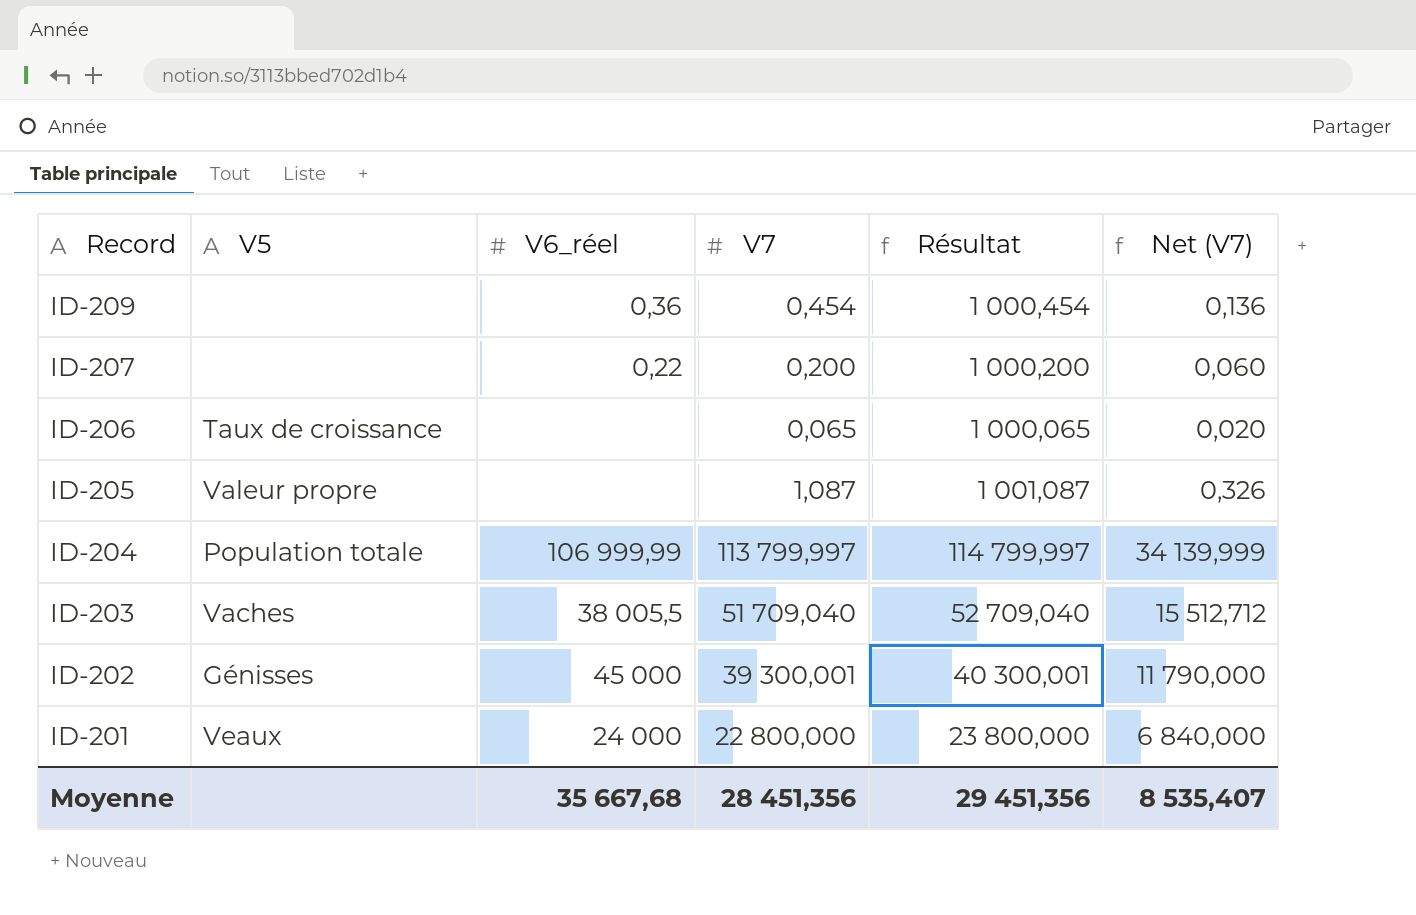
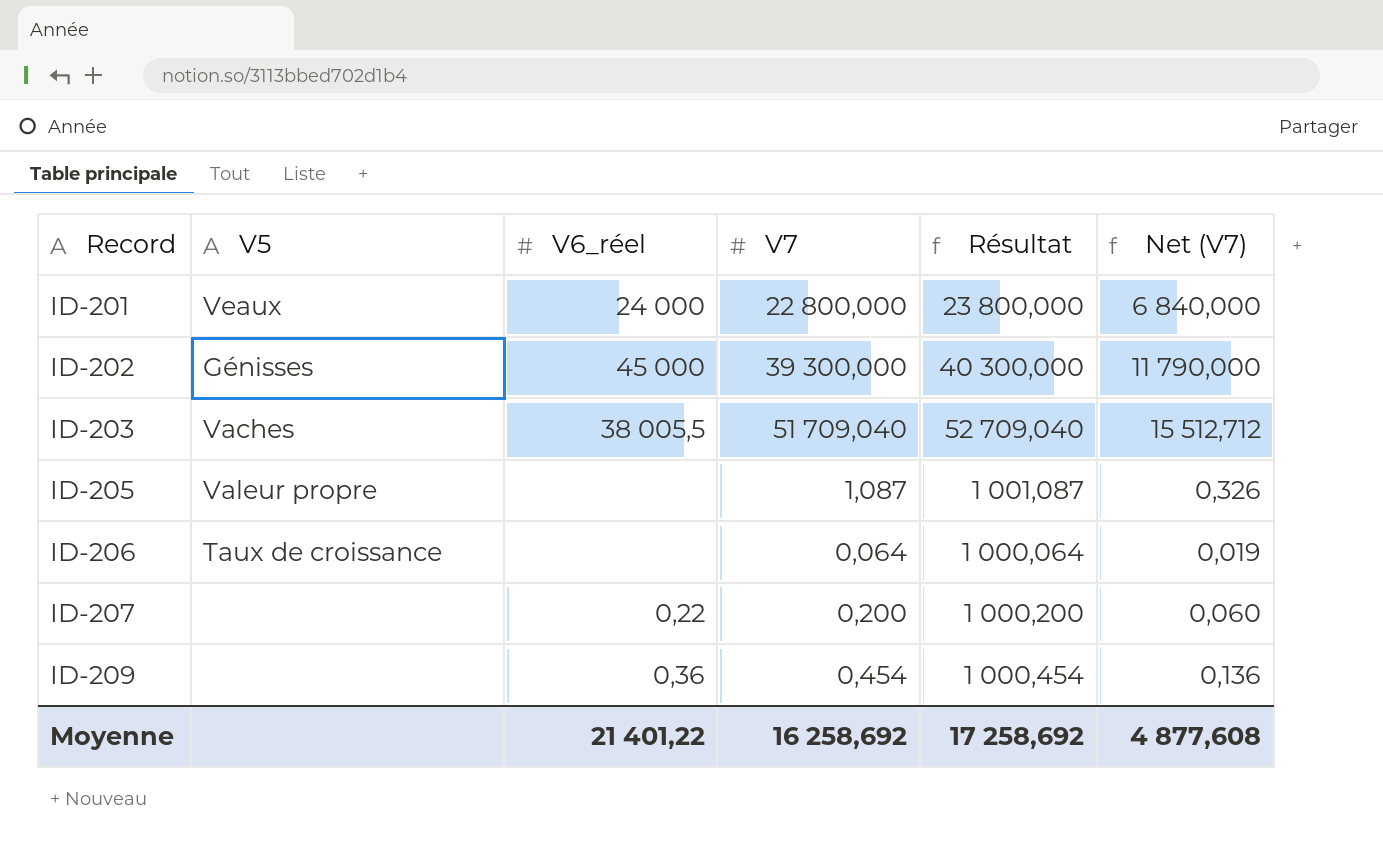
row order: Record descending -> Record ascending
row ID-204: Population totale | 106 999,99 | 113 799,997 | 114 799,997 | 34 139,999 -> none
ID-202 | V7: 39 300,001 -> 39 300,000
ID-202 | Résultat: 40 300,001 -> 40 300,000
ID-206 | V7: 0,065 -> 0,064
ID-206 | Résultat: 1 000,065 -> 1 000,064
ID-206 | Net (V7): 0,020 -> 0,019
Moyenne | V6_réel: 35 667,68 -> 21 401,22
Moyenne | V7: 28 451,356 -> 16 258,692
Moyenne | Résultat: 29 451,356 -> 17 258,692
Moyenne | Net (V7): 8 535,407 -> 4 877,608

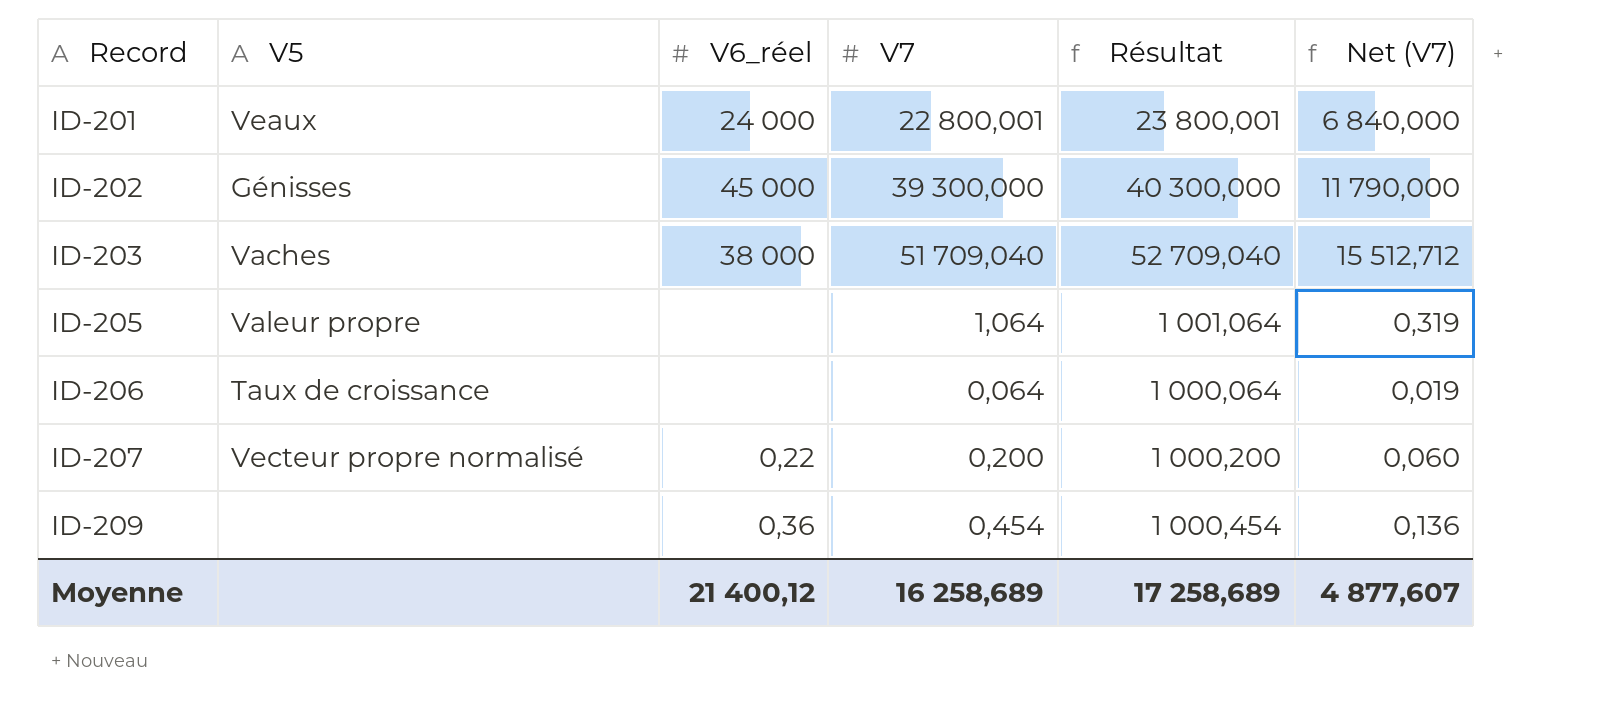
ID-201 | V7: 22 800,000 -> 22 800,001
ID-201 | Résultat: 23 800,000 -> 23 800,001
ID-203 | V6_réel: 38 005,5 -> 38 000
ID-205 | V7: 1,087 -> 1,064
ID-205 | Résultat: 1 001,087 -> 1 001,064
ID-205 | Net (V7): 0,326 -> 0,319
ID-207 | V5: none -> Vecteur propre normalisé
Moyenne | V6_réel: 21 401,22 -> 21 400,12
Moyenne | V7: 16 258,692 -> 16 258,689
Moyenne | Résultat: 17 258,692 -> 17 258,689
Moyenne | Net (V7): 4 877,608 -> 4 877,607

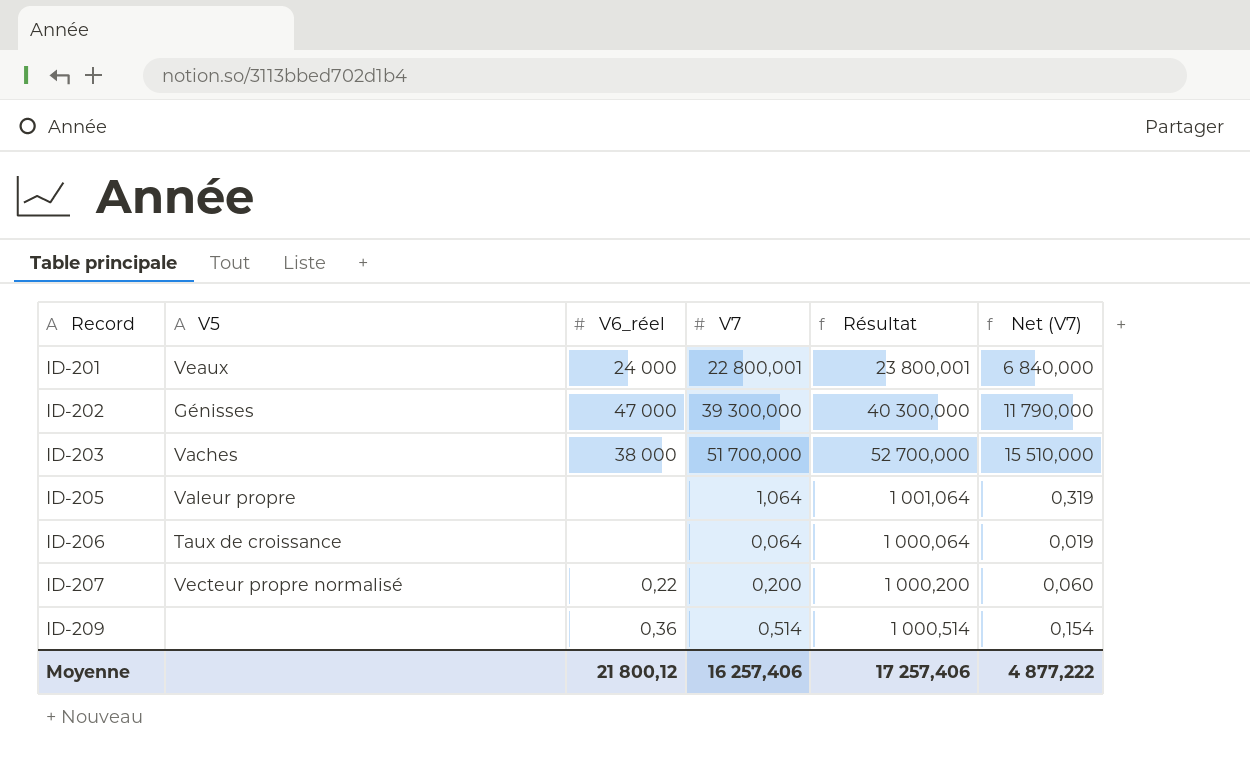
ID-202 | V6_réel: 45 000 -> 47 000
ID-203 | V7: 51 709,040 -> 51 700,000
ID-203 | Résultat: 52 709,040 -> 52 700,000
ID-203 | Net (V7): 15 512,712 -> 15 510,000
ID-209 | V7: 0,454 -> 0,514
ID-209 | Résultat: 1 000,454 -> 1 000,514
ID-209 | Net (V7): 0,136 -> 0,154
Moyenne | V6_réel: 21 400,12 -> 21 800,12
Moyenne | V7: 16 258,689 -> 16 257,406
Moyenne | Résultat: 17 258,689 -> 17 257,406
Moyenne | Net (V7): 4 877,607 -> 4 877,222

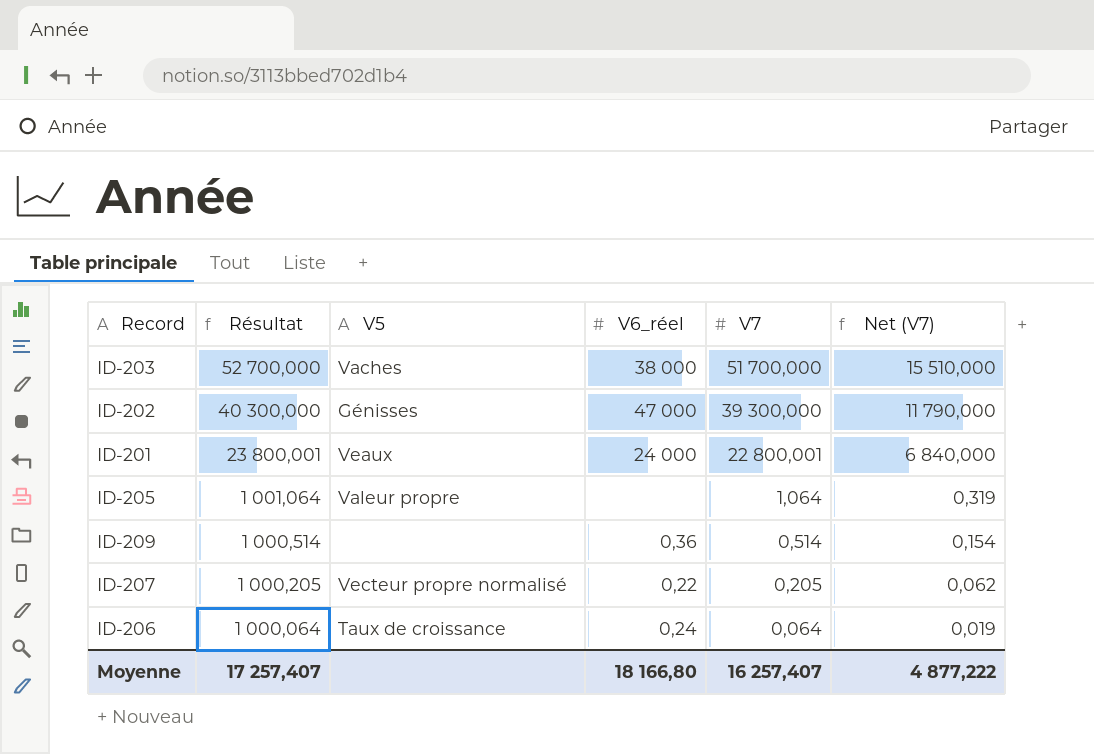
row order: Record ascending -> Résultat descending
column Résultat | position: 5 -> 2
ID-207 | Résultat: 1 000,200 -> 1 000,205
ID-207 | V7: 0,200 -> 0,205
ID-207 | Net (V7): 0,060 -> 0,062
ID-206 | V6_réel: none -> 0,24
Moyenne | Résultat: 17 257,406 -> 17 257,407
Moyenne | V6_réel: 21 800,12 -> 18 166,80
Moyenne | V7: 16 257,406 -> 16 257,407

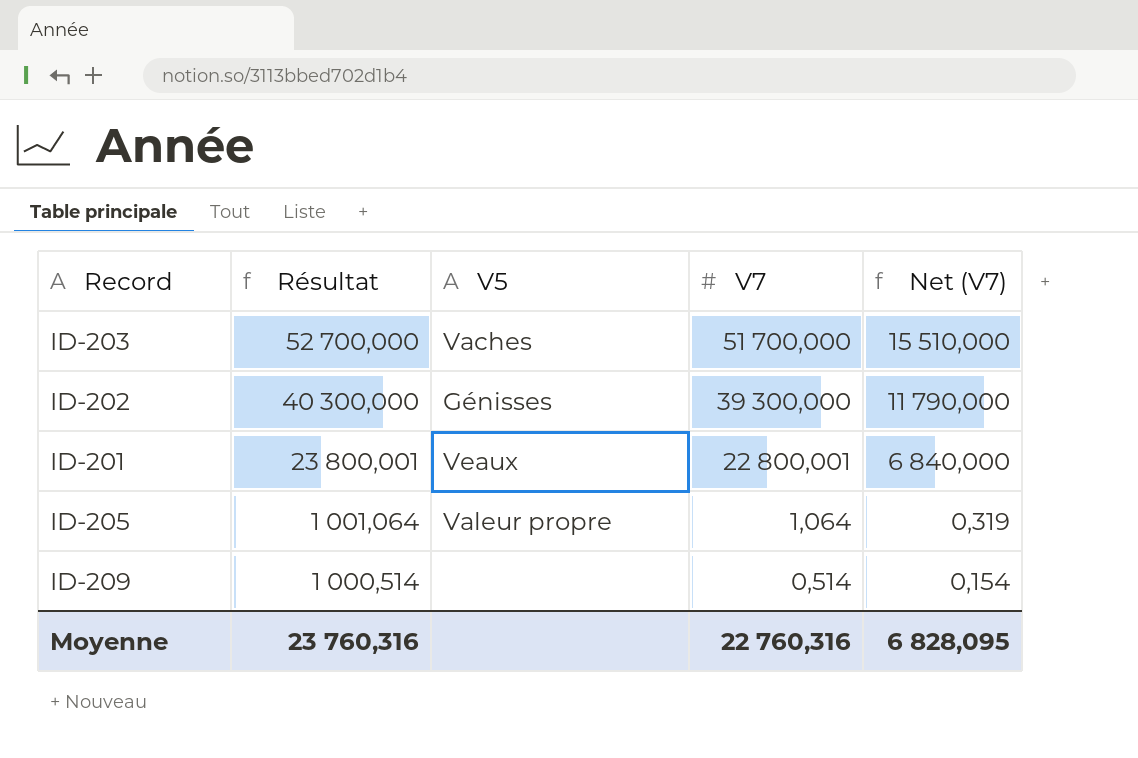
column V6_réel | position: 4 -> none
row ID-207: 1 000,205 | Vecteur propre normalisé | 0,22 | 0,205 | 0,062 -> none
row ID-206: 1 000,064 | Taux de croissance | 0,24 | 0,064 | 0,019 -> none
Moyenne | Résultat: 17 257,407 -> 23 760,316
Moyenne | V7: 16 257,407 -> 22 760,316
Moyenne | Net (V7): 4 877,222 -> 6 828,095

